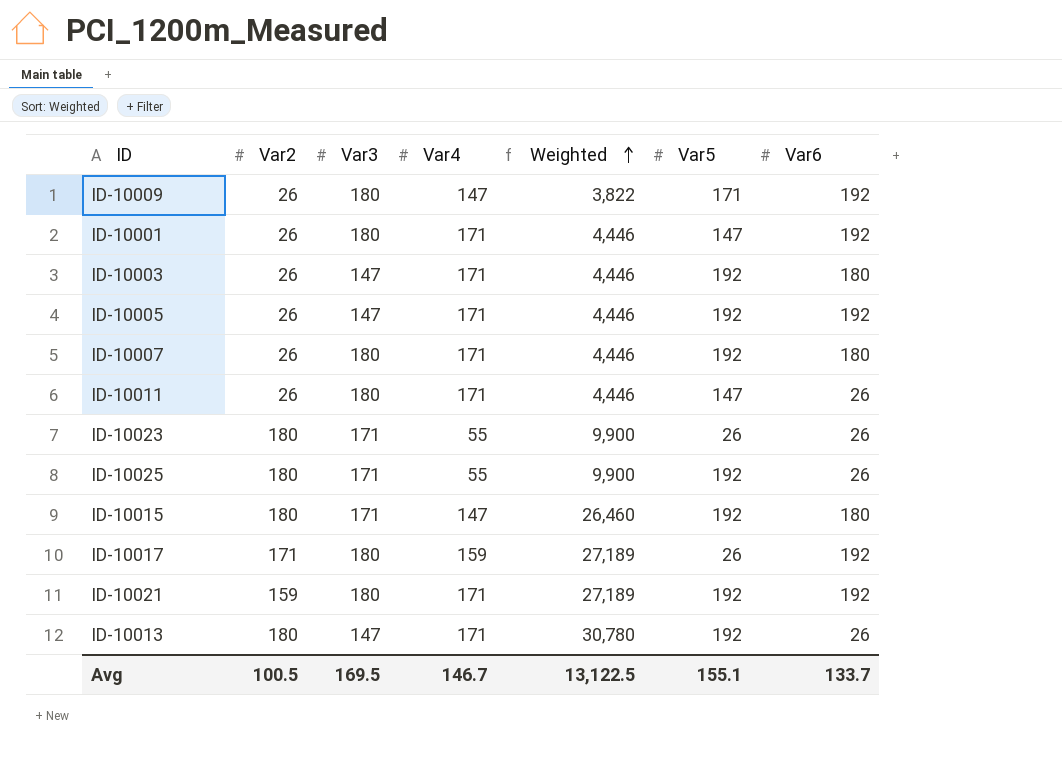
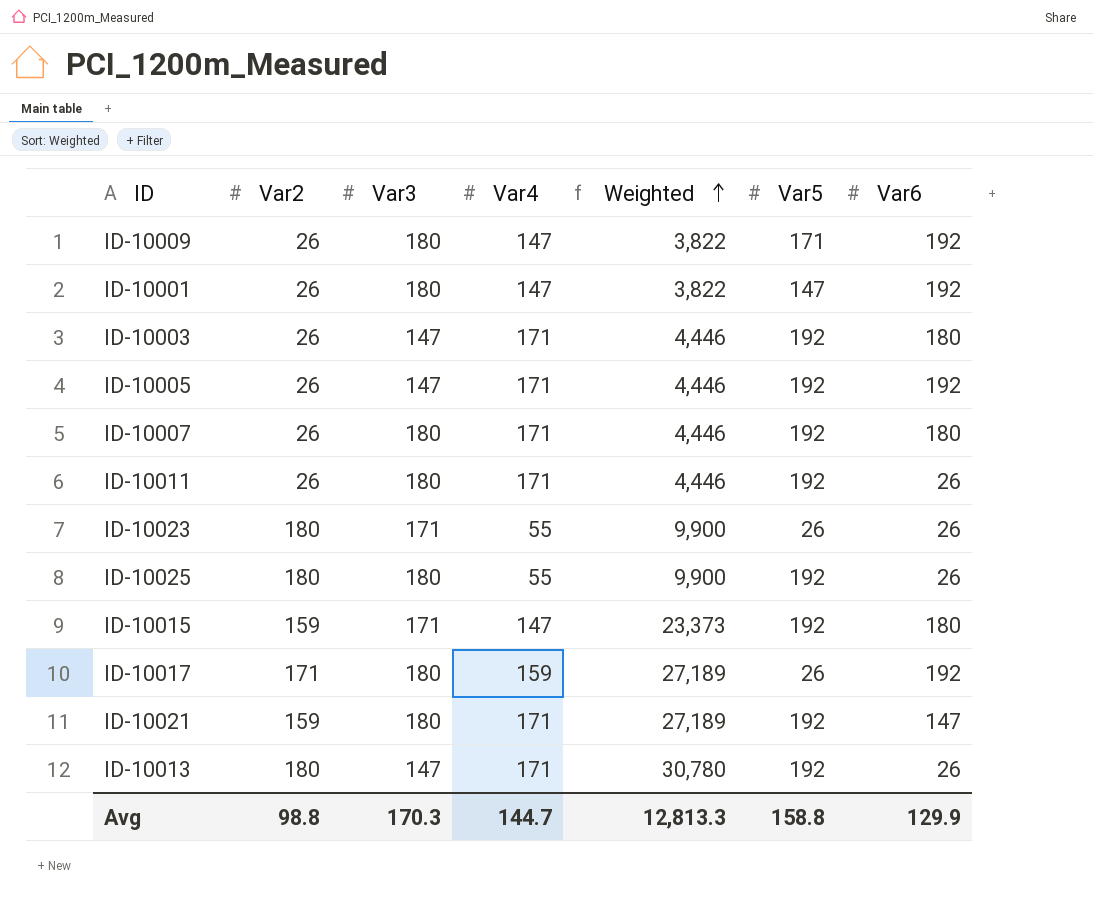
ID-10001 | Var4: 171 -> 147
ID-10001 | Weighted: 4,446 -> 3,822
ID-10011 | Var5: 147 -> 192
ID-10025 | Var3: 171 -> 180
ID-10015 | Var2: 180 -> 159
ID-10015 | Weighted: 26,460 -> 23,373
ID-10021 | Var6: 192 -> 147
Avg | Var2: 100.5 -> 98.8
Avg | Var3: 169.5 -> 170.3
Avg | Var4: 146.7 -> 144.7
Avg | Weighted: 13,122.5 -> 12,813.3
Avg | Var5: 155.1 -> 158.8
Avg | Var6: 133.7 -> 129.9

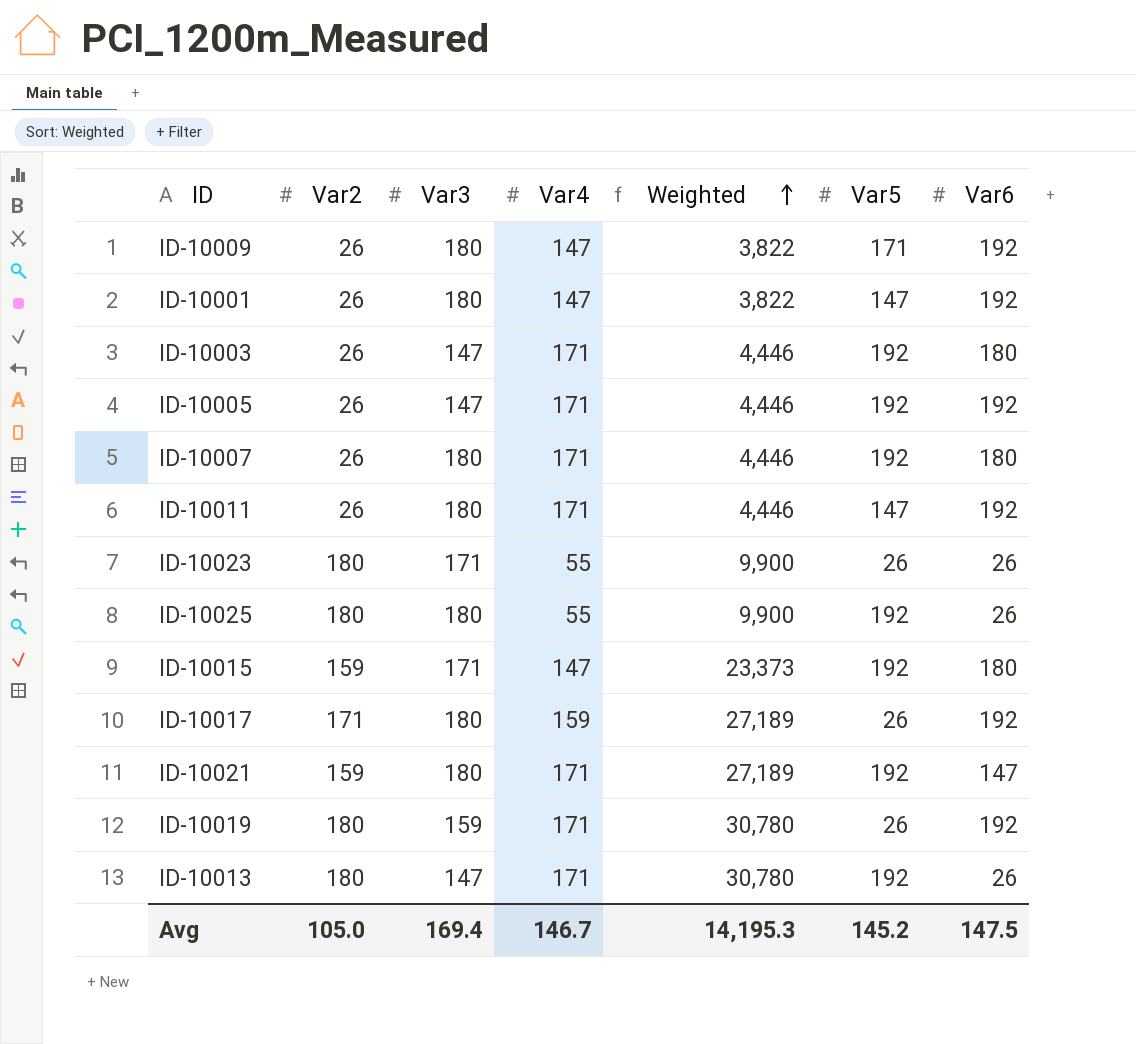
ID-10011 | Var5: 192 -> 147
ID-10011 | Var6: 26 -> 192
row ID-10019: none -> 180 | 159 | 171 | 30,780 | 26 | 192
Avg | Var2: 98.8 -> 105.0
Avg | Var3: 170.3 -> 169.4
Avg | Var4: 144.7 -> 146.7
Avg | Weighted: 12,813.3 -> 14,195.3
Avg | Var5: 158.8 -> 145.2
Avg | Var6: 129.9 -> 147.5

